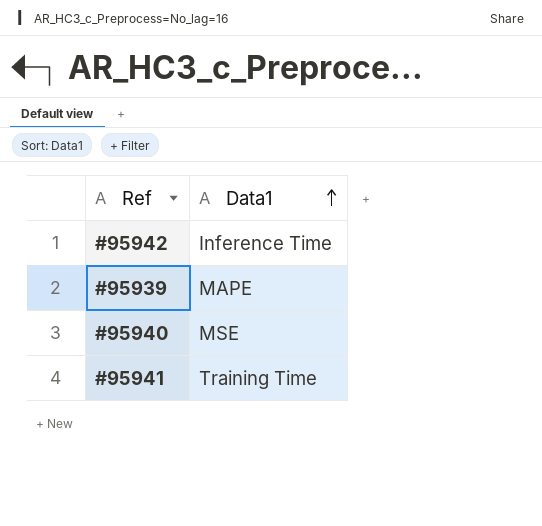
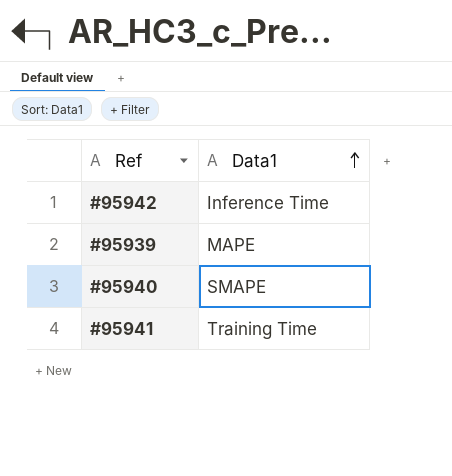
#95940 | Data1: MSE -> SMAPE

